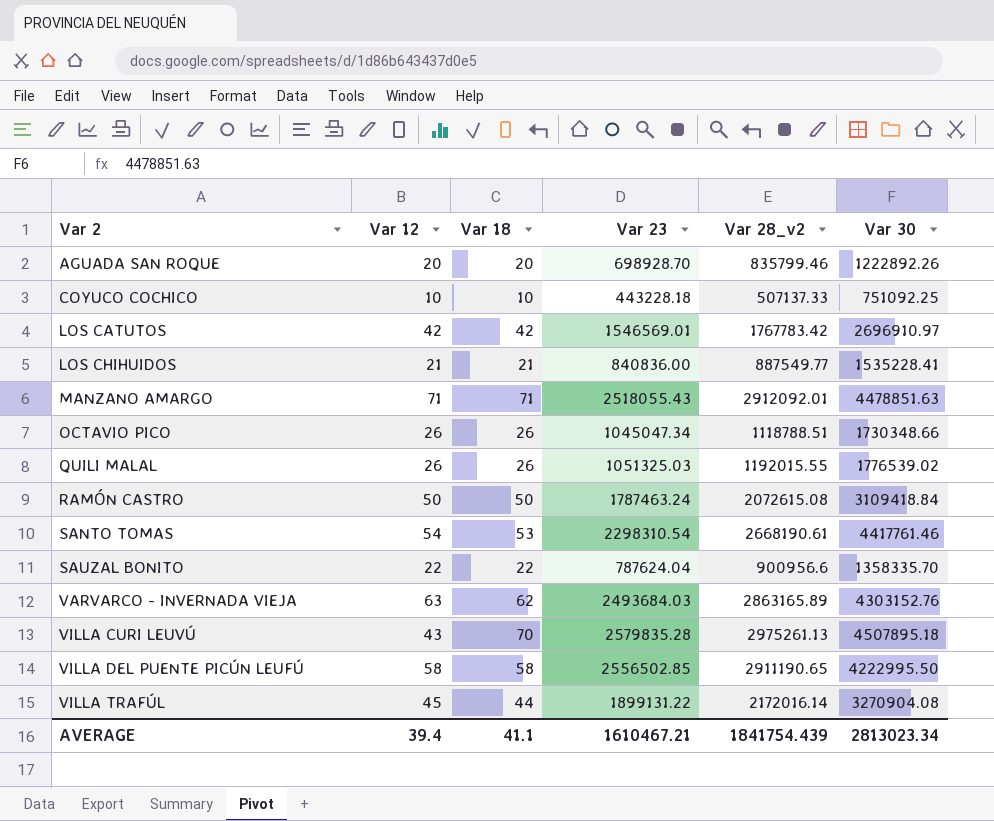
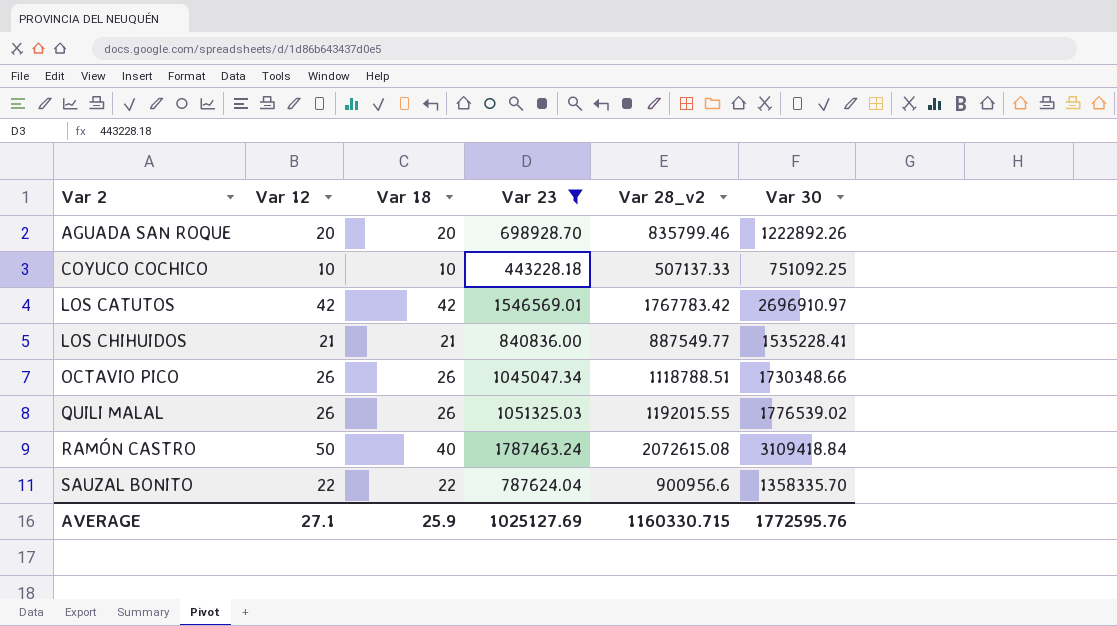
filter: none -> Var 23 <= 1787463.24
RAMÓN CASTRO | Var 18: 50 -> 40
AVERAGE | Var 12: 39.4 -> 27.1
AVERAGE | Var 18: 41.1 -> 25.9
AVERAGE | Var 23: 1610467.21 -> 1025127.69
AVERAGE | Var 28_v2: 1841754.439 -> 1160330.715
AVERAGE | Var 30: 2813023.34 -> 1772595.76

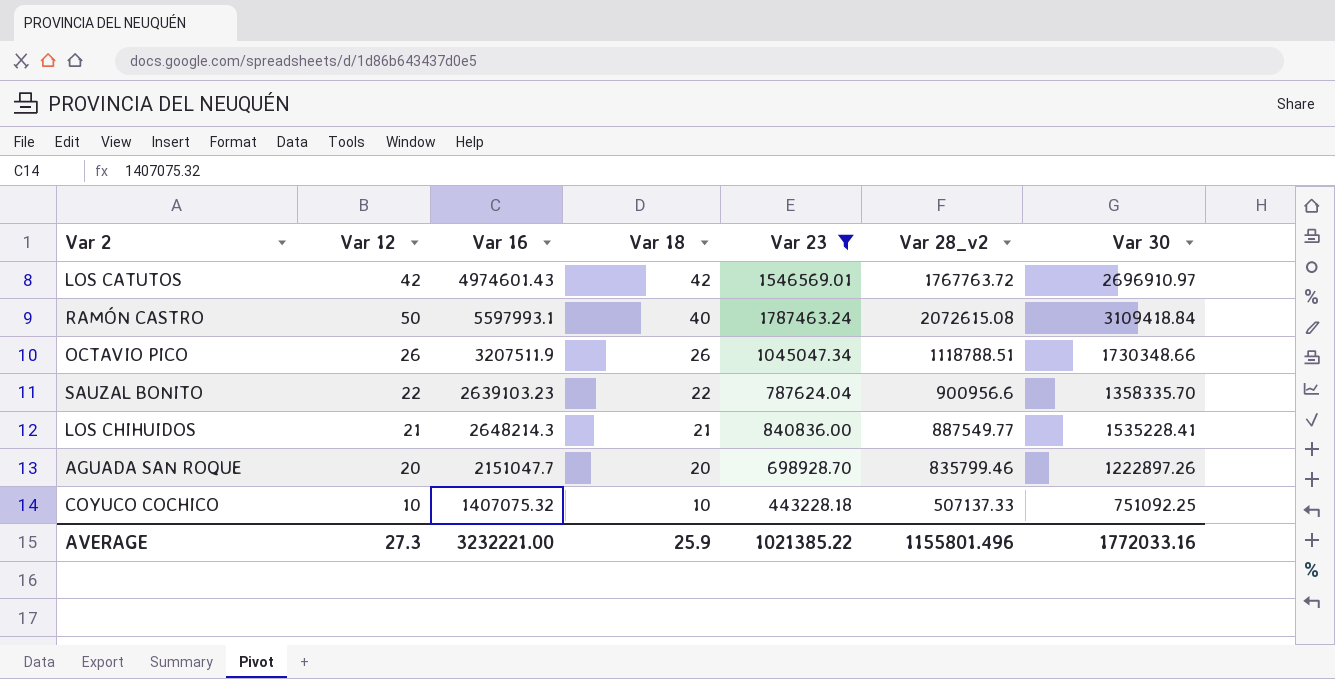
row order: Var 2 ascending -> Var 18 descending
column Var 16 | position: none -> 3
row QUILI MALAL: 26 | 26 | 1051325.03 | 1192015.55 | 1776539.02 -> none
LOS CATUTOS | Var 28_v2: 1767783.42 -> 1767763.72
AGUADA SAN ROQUE | Var 30: 1222892.26 -> 1222897.26
AVERAGE | Var 12: 27.1 -> 27.3
AVERAGE | Var 23: 1025127.69 -> 1021385.22
AVERAGE | Var 28_v2: 1160330.715 -> 1155801.496
AVERAGE | Var 30: 1772595.76 -> 1772033.16

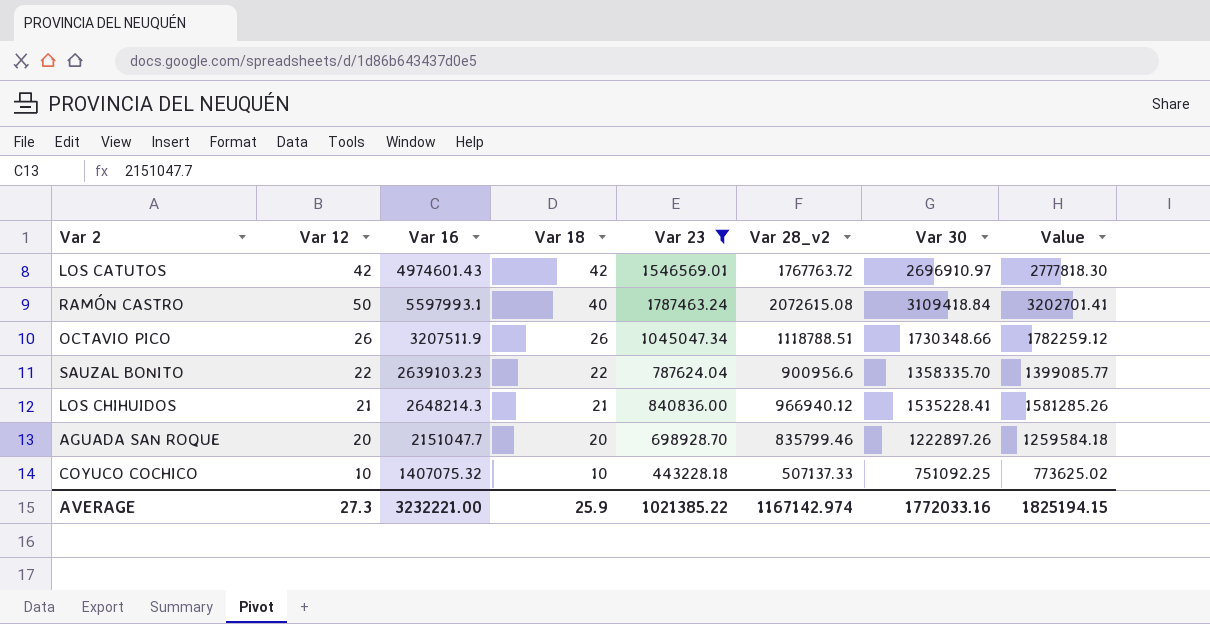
column Value | formula: none -> [Var 30] * 1.03
LOS CHIHUIDOS | Var 28_v2: 887549.77 -> 966940.12
AVERAGE | Var 28_v2: 1155801.496 -> 1167142.974

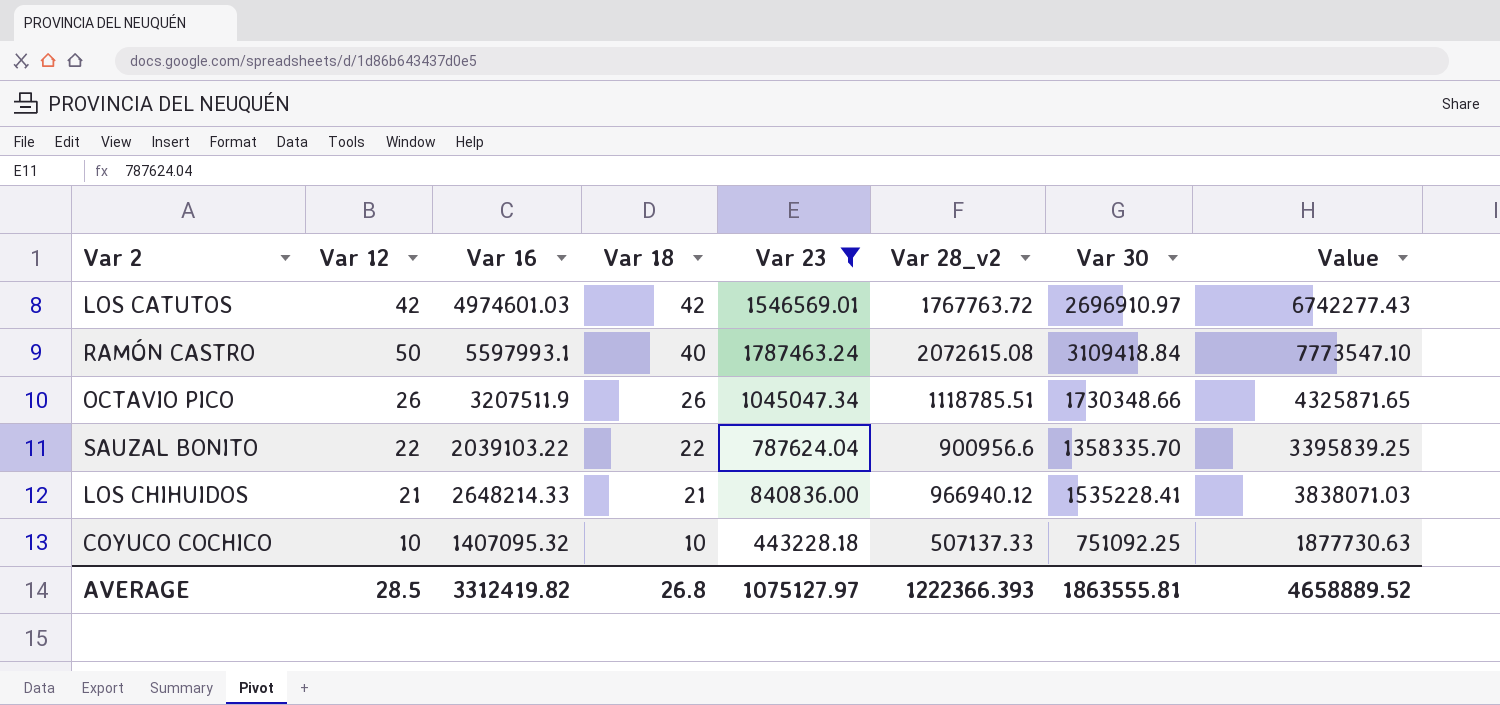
column Value | formula: [Var 30] * 1.03 -> [Var 30] * 2.5
row AGUADA SAN ROQUE: 20 | 2151047.7 | 20 | 698928.70 | 835799.46 | 1222897.26 | 1259584.18 -> none
LOS CATUTOS | Var 16: 4974601.43 -> 4974601.03
OCTAVIO PICO | Var 28_v2: 1118788.51 -> 1118785.51
SAUZAL BONITO | Var 16: 2639103.23 -> 2039103.22
LOS CHIHUIDOS | Var 16: 2648214.3 -> 2648214.33
COYUCO COCHICO | Var 16: 1407075.32 -> 1407095.32
AVERAGE | Var 12: 27.3 -> 28.5
AVERAGE | Var 16: 3232221.00 -> 3312419.82
AVERAGE | Var 18: 25.9 -> 26.8
AVERAGE | Var 23: 1021385.22 -> 1075127.97
AVERAGE | Var 28_v2: 1167142.974 -> 1222366.393
AVERAGE | Var 30: 1772033.16 -> 1863555.81
AVERAGE | Value: 1825194.15 -> 4658889.52

